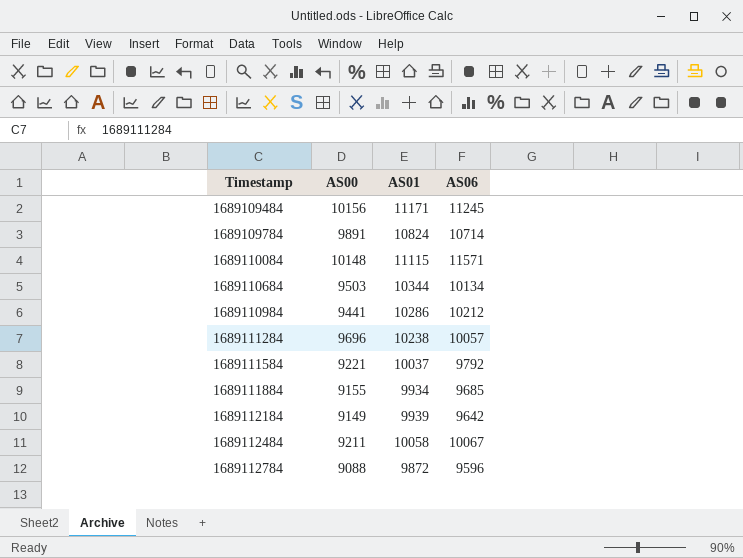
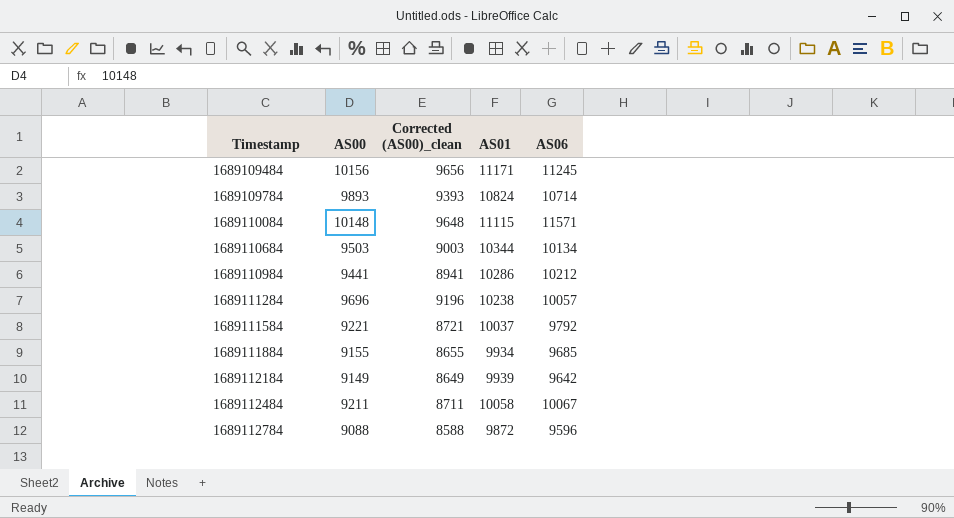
column Corrected (AS00)_clean | formula: none -> [AS00] - 500
1689109784 | AS00: 9891 -> 9893

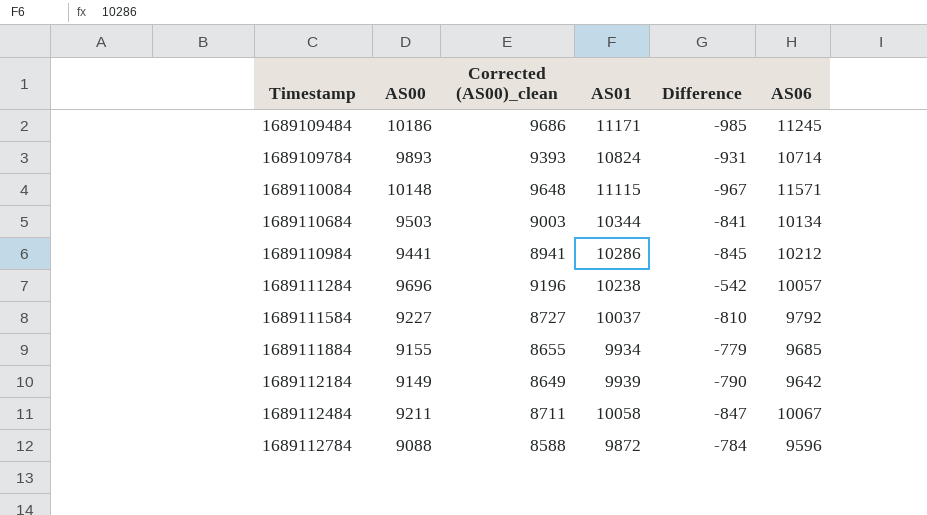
column Difference | formula: none -> [AS00] - [AS01]
1689109484 | AS00: 10156 -> 10186
1689109484 | Corrected (AS00)_clean: 9656 -> 9686
1689111584 | AS00: 9221 -> 9227
1689111584 | Corrected (AS00)_clean: 8721 -> 8727

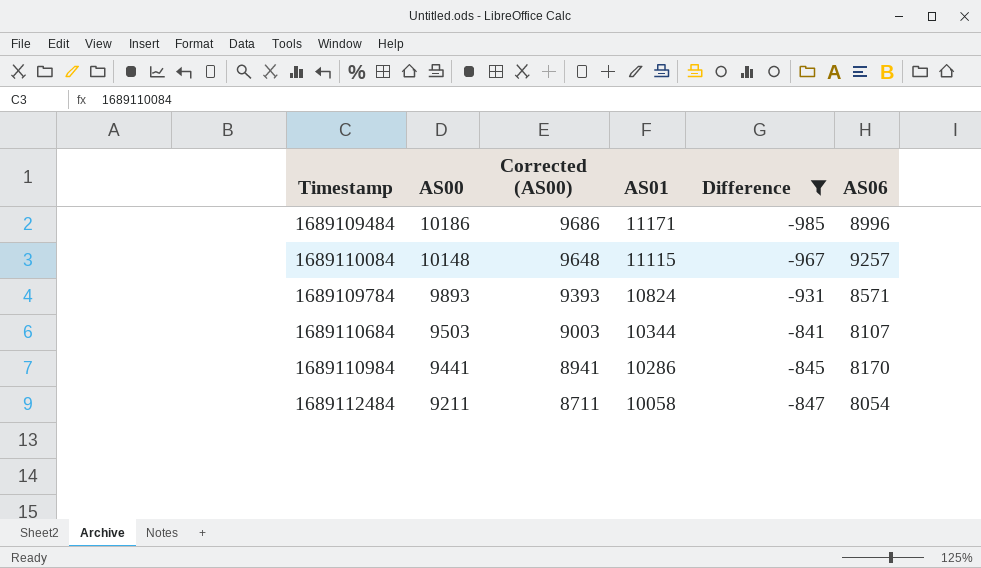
filter: none -> Difference <= -841
row order: Timestamp ascending -> AS00 descending
column name: Corrected (AS00)_clean -> Corrected (AS00)
1689109484 | AS06: 11245 -> 8996
1689110084 | AS06: 11571 -> 9257
1689109784 | AS06: 10714 -> 8571
1689110684 | AS06: 10134 -> 8107
1689110984 | AS06: 10212 -> 8170
1689112484 | AS06: 10067 -> 8054

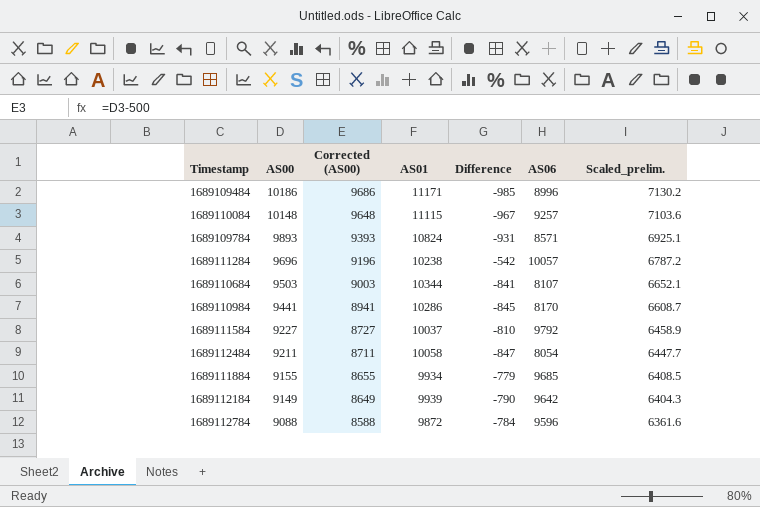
filter: Difference <= -841 -> none
column Scaled_prelim. | formula: none -> [AS00] * 0.7

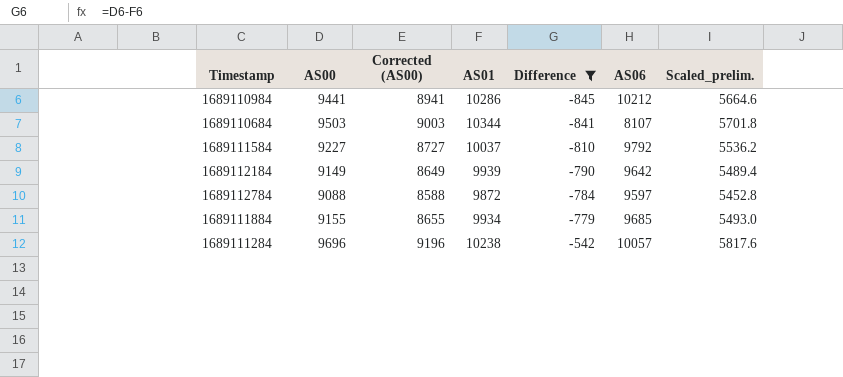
filter: none -> Difference >= -845
row order: AS00 descending -> Difference ascending
column Scaled_prelim. | formula: [AS00] * 0.7 -> [AS00] * 0.6
1689110984 | AS06: 8170 -> 10212
1689112784 | AS06: 9596 -> 9597

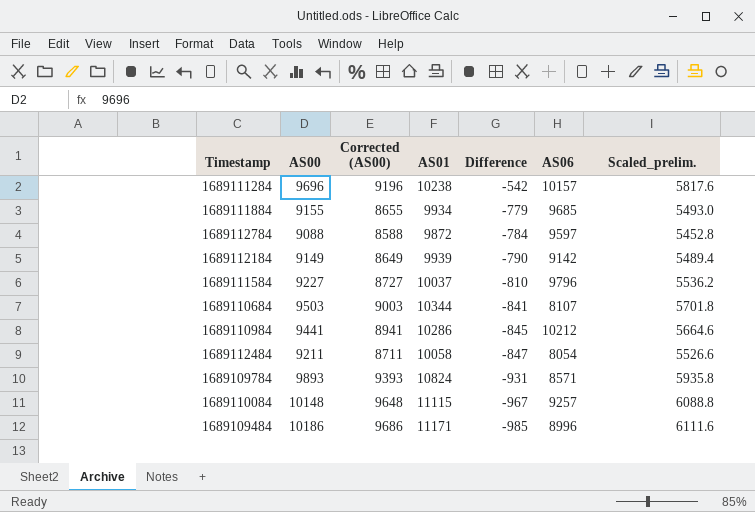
filter: Difference >= -845 -> none
row order: Difference ascending -> Difference descending
1689111284 | AS06: 10057 -> 10157
1689112184 | AS06: 9642 -> 9142
1689111584 | AS06: 9792 -> 9796

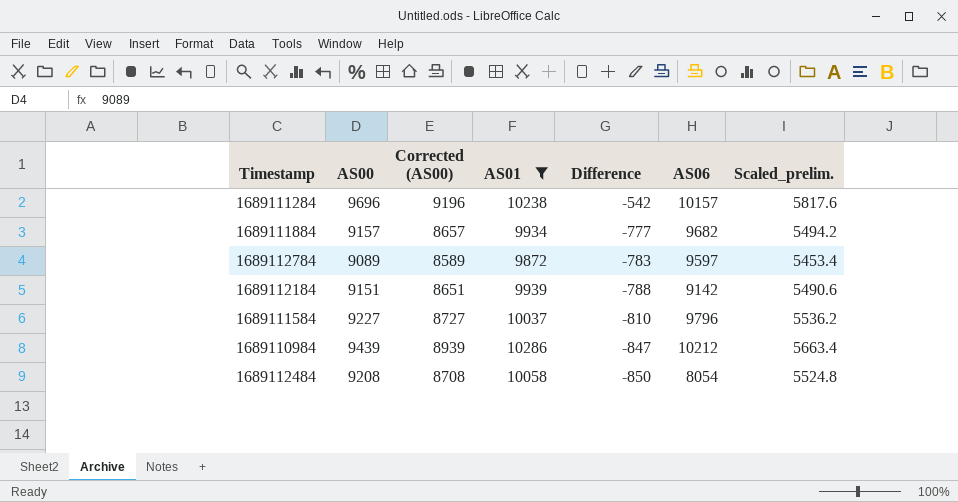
filter: none -> AS01 <= 10286
1689111884 | AS00: 9155 -> 9157
1689111884 | Corrected (AS00): 8655 -> 8657
1689111884 | Difference: -779 -> -777
1689111884 | AS06: 9685 -> 9682
1689111884 | Scaled_prelim.: 5493.0 -> 5494.2
1689112784 | AS00: 9088 -> 9089
1689112784 | Corrected (AS00): 8588 -> 8589
1689112784 | Difference: -784 -> -783
1689112784 | Scaled_prelim.: 5452.8 -> 5453.4
1689112184 | AS00: 9149 -> 9151
1689112184 | Corrected (AS00): 8649 -> 8651
1689112184 | Difference: -790 -> -788
1689112184 | Scaled_prelim.: 5489.4 -> 5490.6
1689110984 | AS00: 9441 -> 9439
1689110984 | Corrected (AS00): 8941 -> 8939
1689110984 | Difference: -845 -> -847
1689110984 | Scaled_prelim.: 5664.6 -> 5663.4
1689112484 | AS00: 9211 -> 9208
1689112484 | Corrected (AS00): 8711 -> 8708
1689112484 | Difference: -847 -> -850
1689112484 | Scaled_prelim.: 5526.6 -> 5524.8

